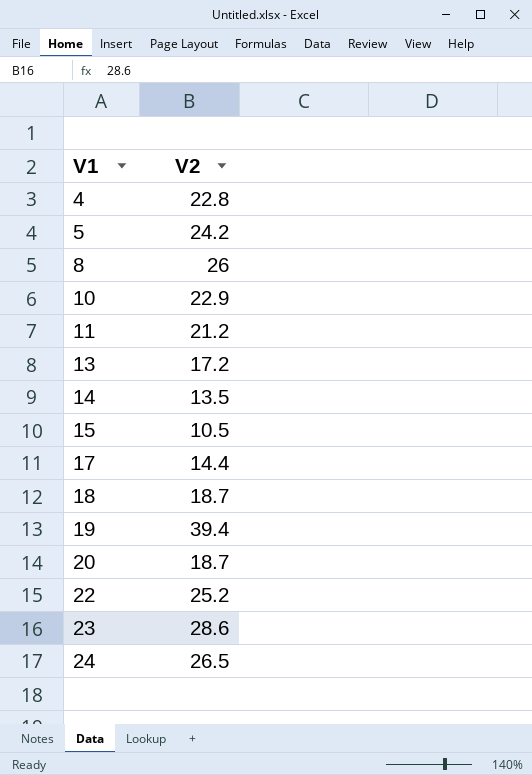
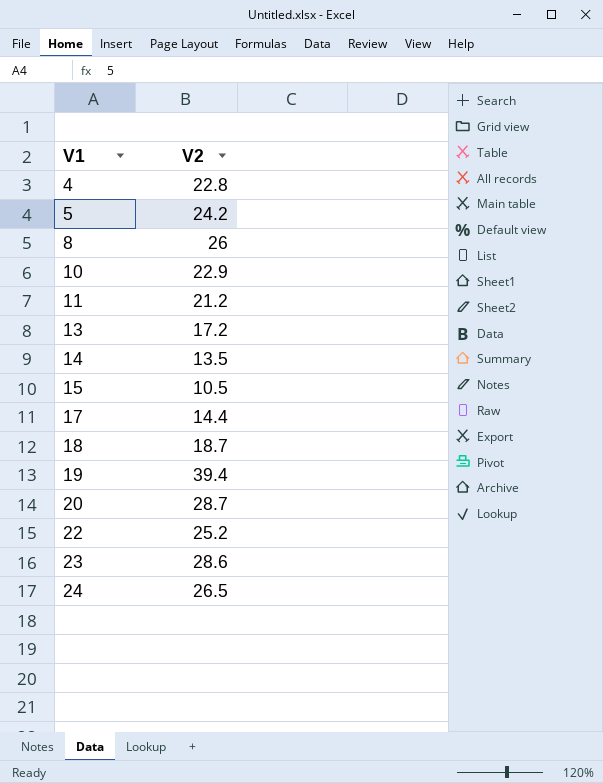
20 | V2: 18.7 -> 28.7

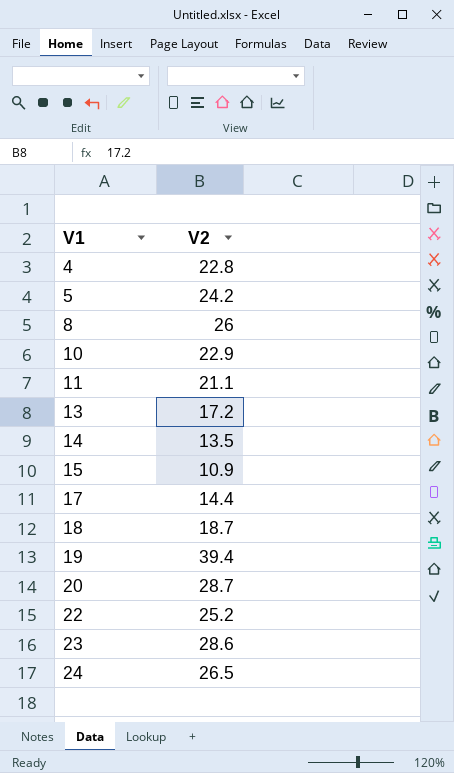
11 | V2: 21.2 -> 21.1
15 | V2: 10.5 -> 10.9

